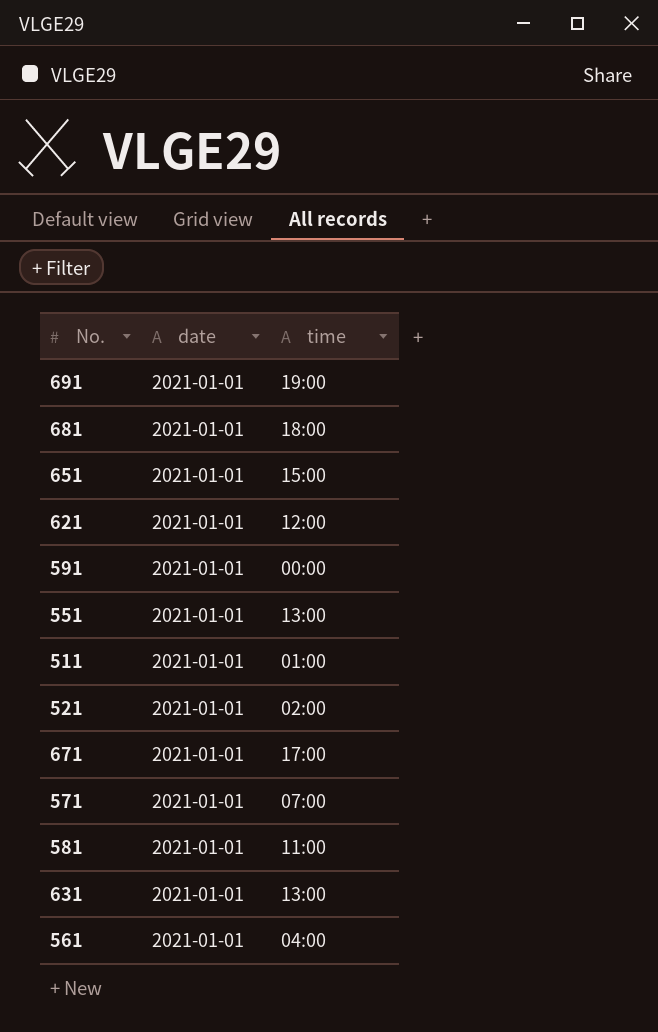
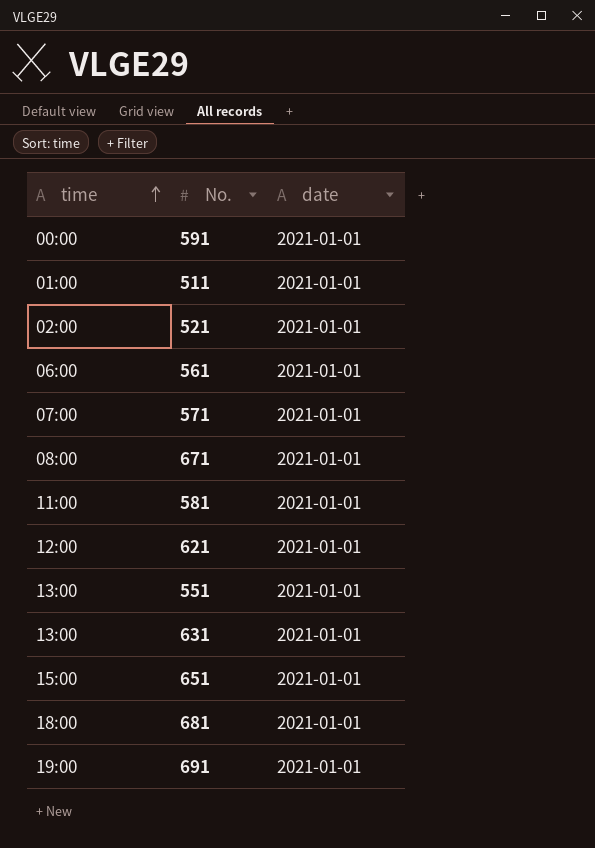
row order: none -> time ascending
column time | position: 3 -> 1
561 | time: 04:00 -> 06:00
671 | time: 17:00 -> 08:00

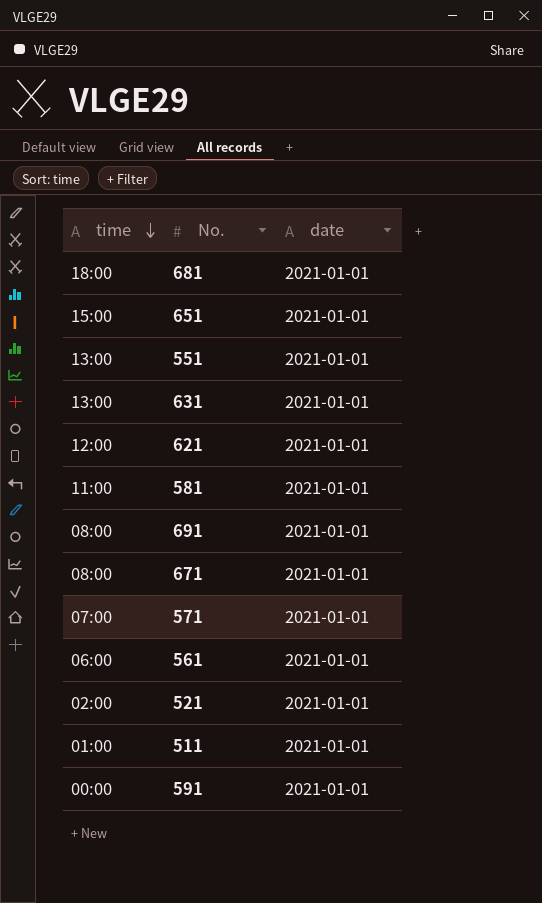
row order: time ascending -> time descending
691 | time: 19:00 -> 08:00

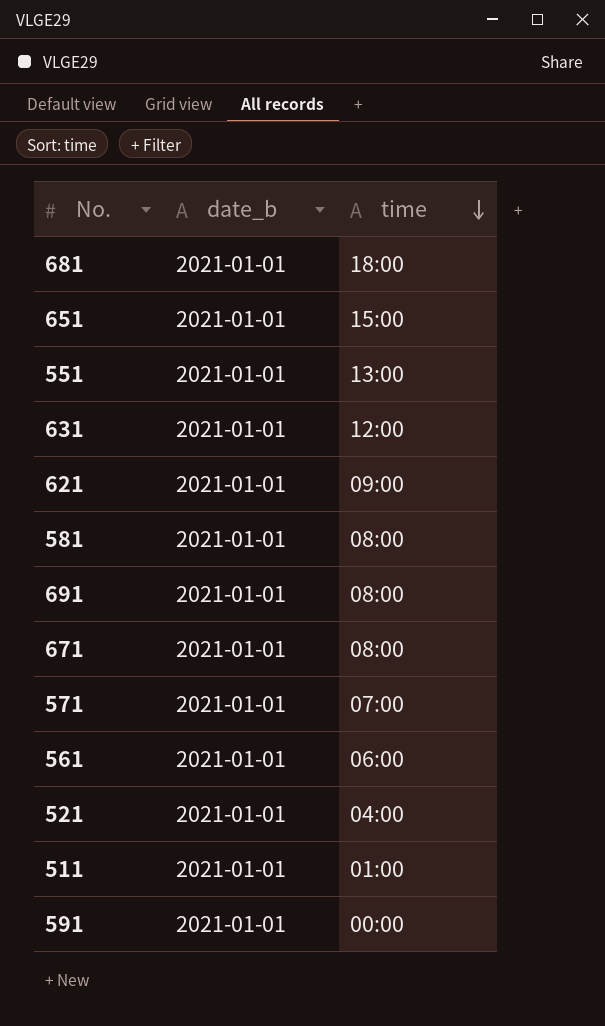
column name: date -> date_b
column time | position: 1 -> 3
631 | time: 13:00 -> 12:00
621 | time: 12:00 -> 09:00
581 | time: 11:00 -> 08:00
521 | time: 02:00 -> 04:00

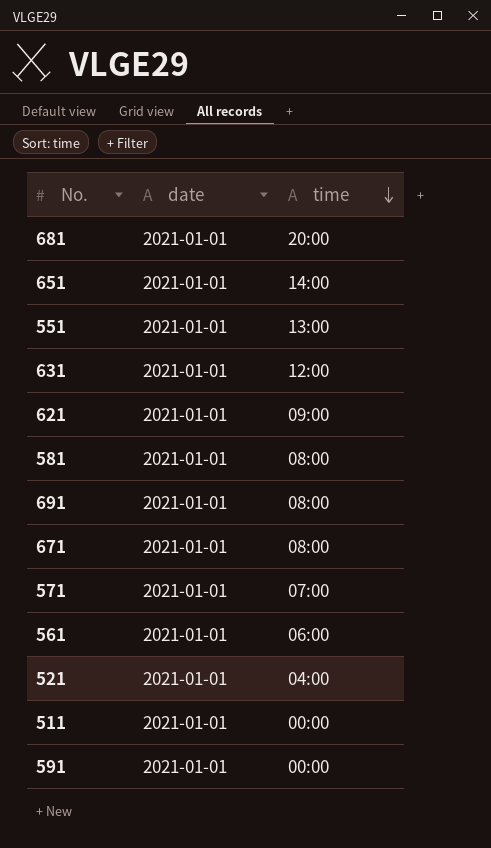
column name: date_b -> date
681 | time: 18:00 -> 20:00
651 | time: 15:00 -> 14:00
511 | time: 01:00 -> 00:00

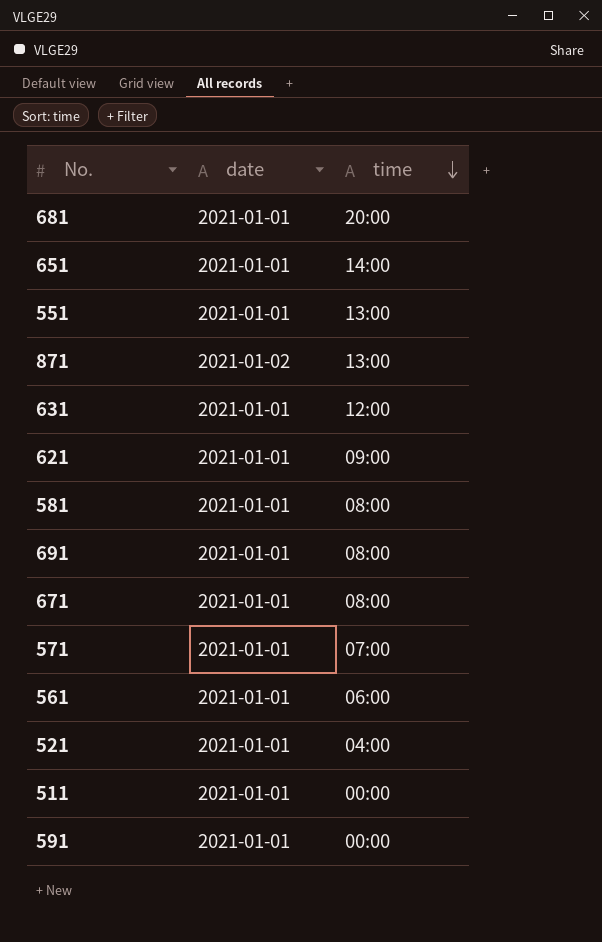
row 871: none -> 2021-01-02 | 13:00

